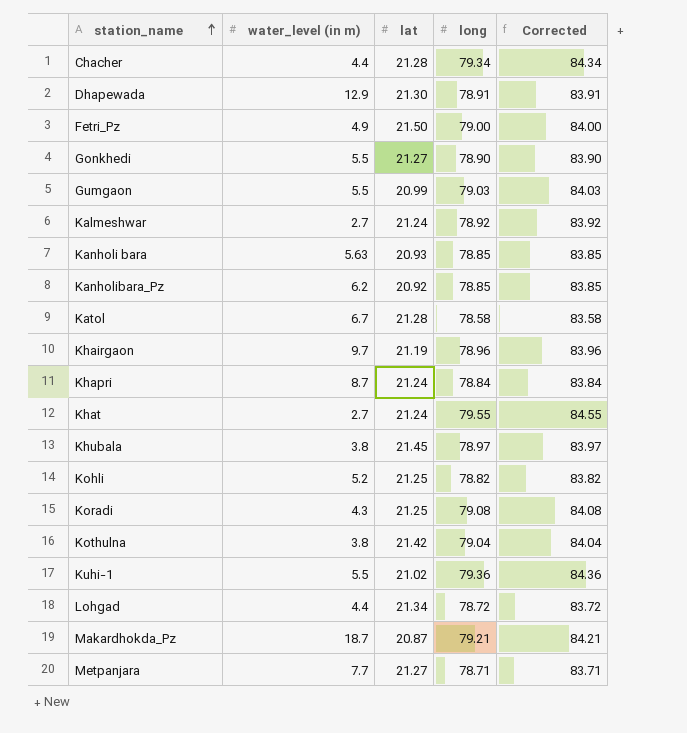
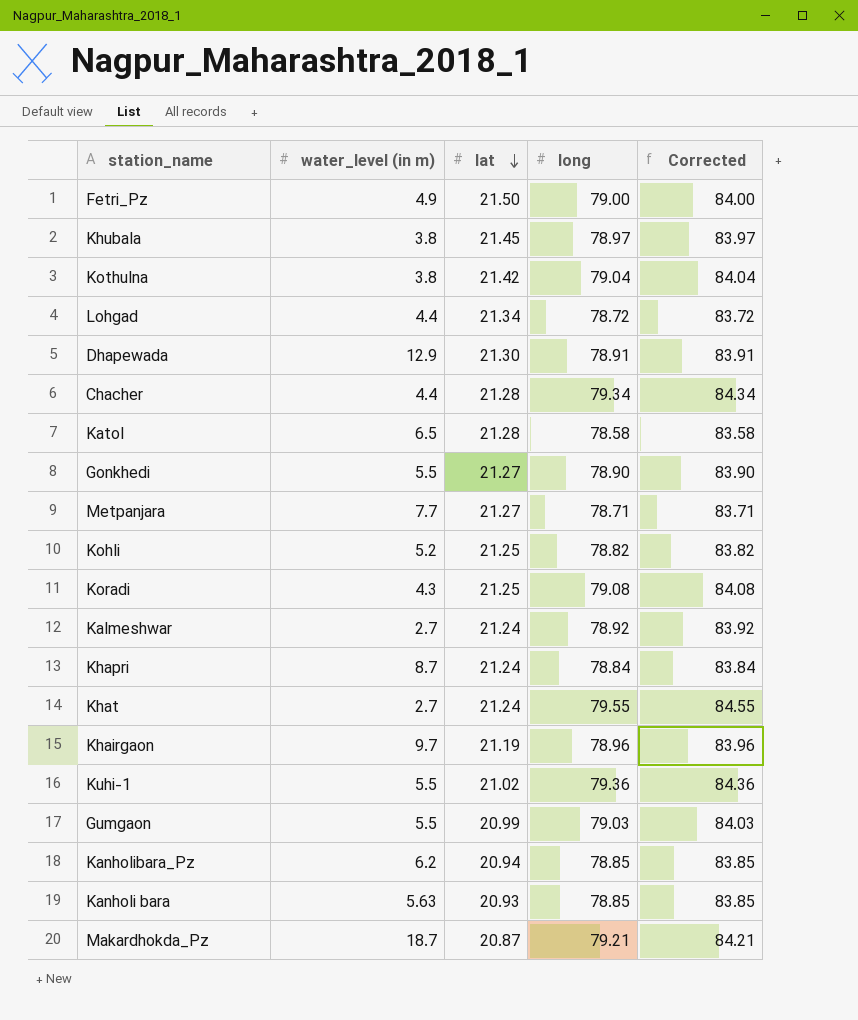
row order: station_name ascending -> lat descending
Katol | water_level (in m): 6.7 -> 6.5
Kanholibara_Pz | lat: 20.92 -> 20.94

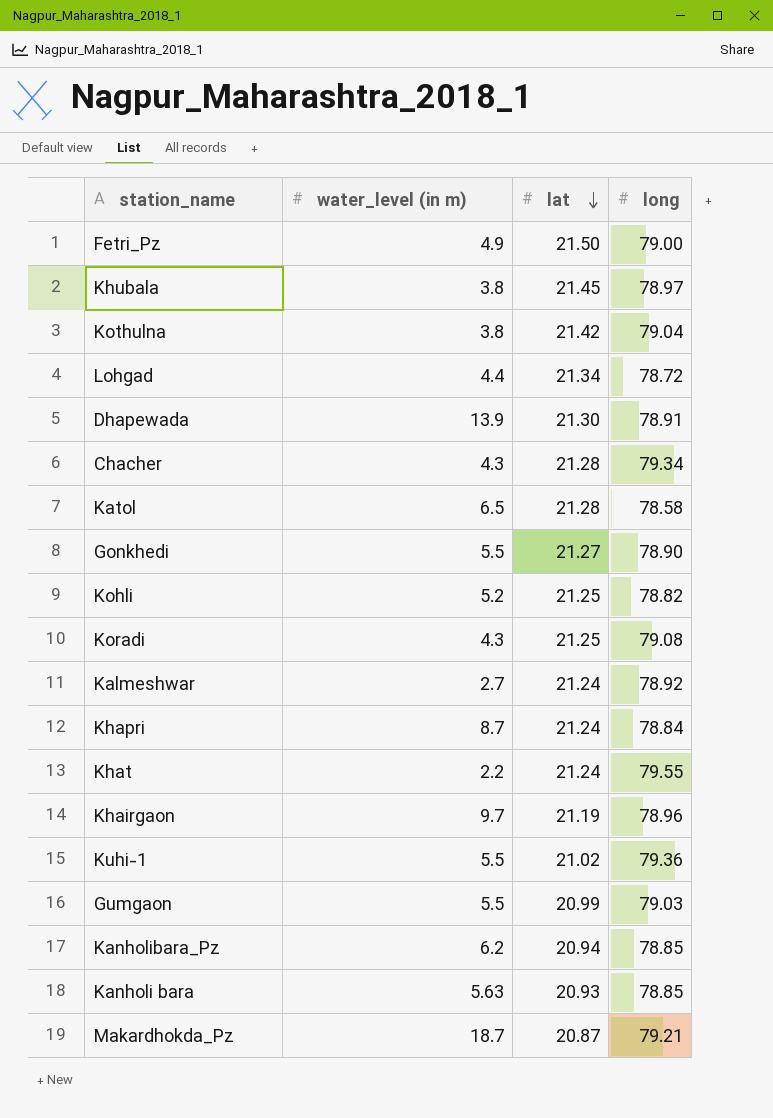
column Corrected | formula: [long] + 5 -> none
row Metpanjara: 7.7 | 21.27 | 78.71 | 83.71 -> none
Dhapewada | water_level (in m): 12.9 -> 13.9
Chacher | water_level (in m): 4.4 -> 4.3
Khat | water_level (in m): 2.7 -> 2.2

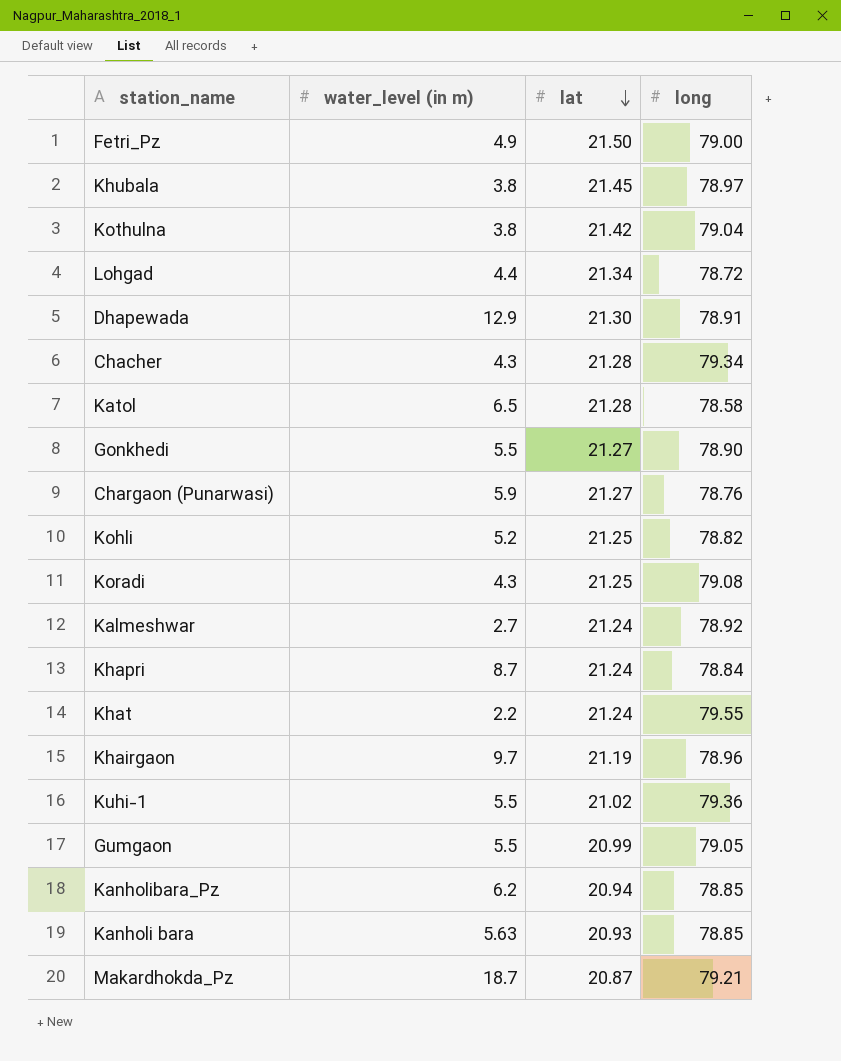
Dhapewada | water_level (in m): 13.9 -> 12.9
row Chargaon (Punarwasi): none -> 5.9 | 21.27 | 78.76
Gumgaon | long: 79.03 -> 79.05

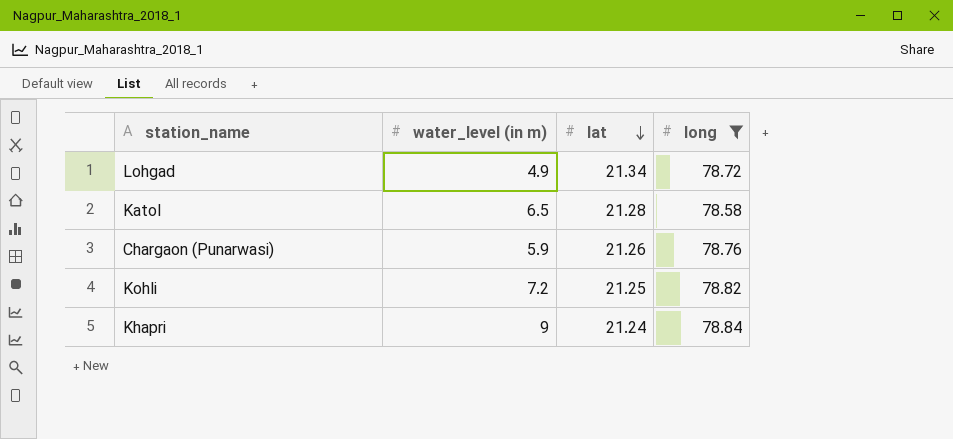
filter: none -> long <= 78.84
Lohgad | water_level (in m): 4.4 -> 4.9
Chargaon (Punarwasi) | lat: 21.27 -> 21.26
Kohli | water_level (in m): 5.2 -> 7.2
Khapri | water_level (in m): 8.7 -> 9

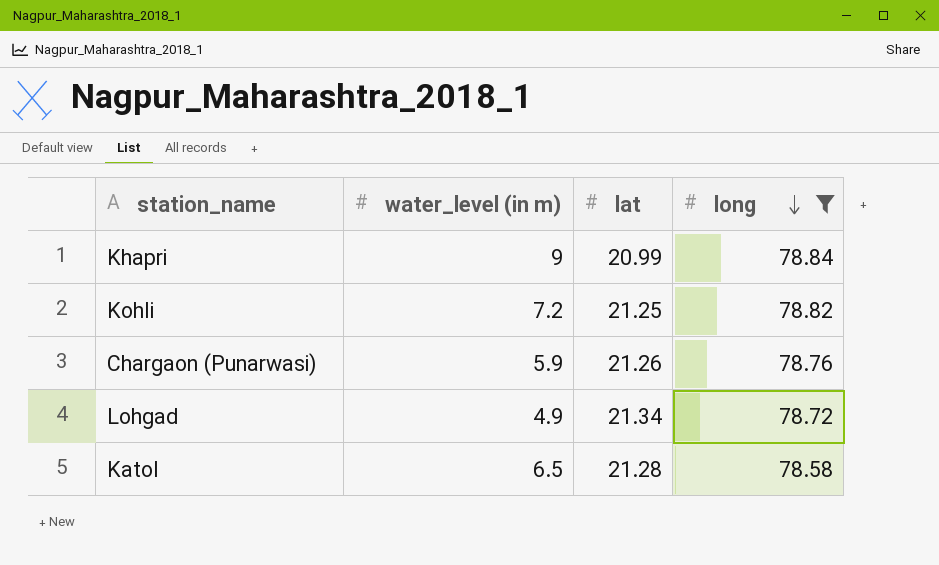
row order: lat descending -> long descending
Khapri | lat: 21.24 -> 20.99

